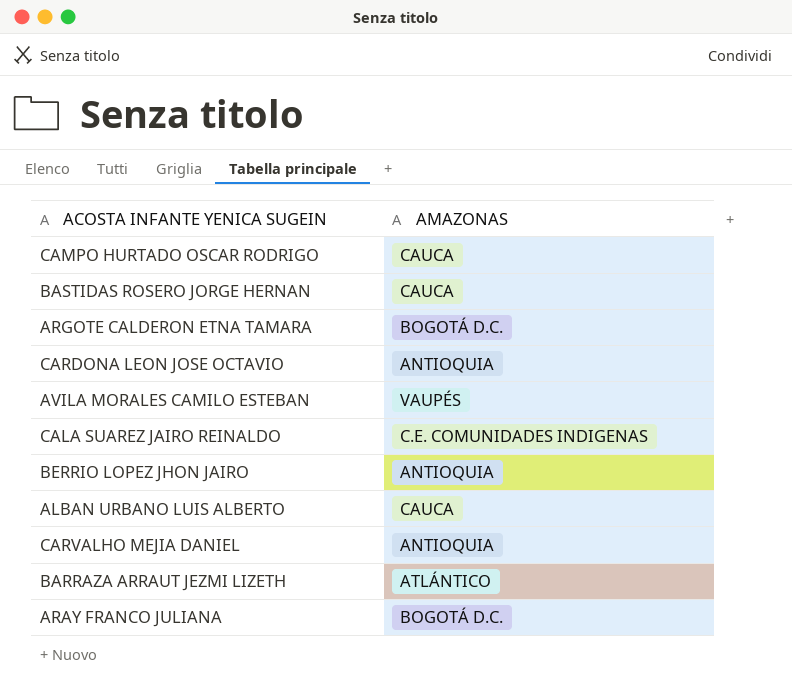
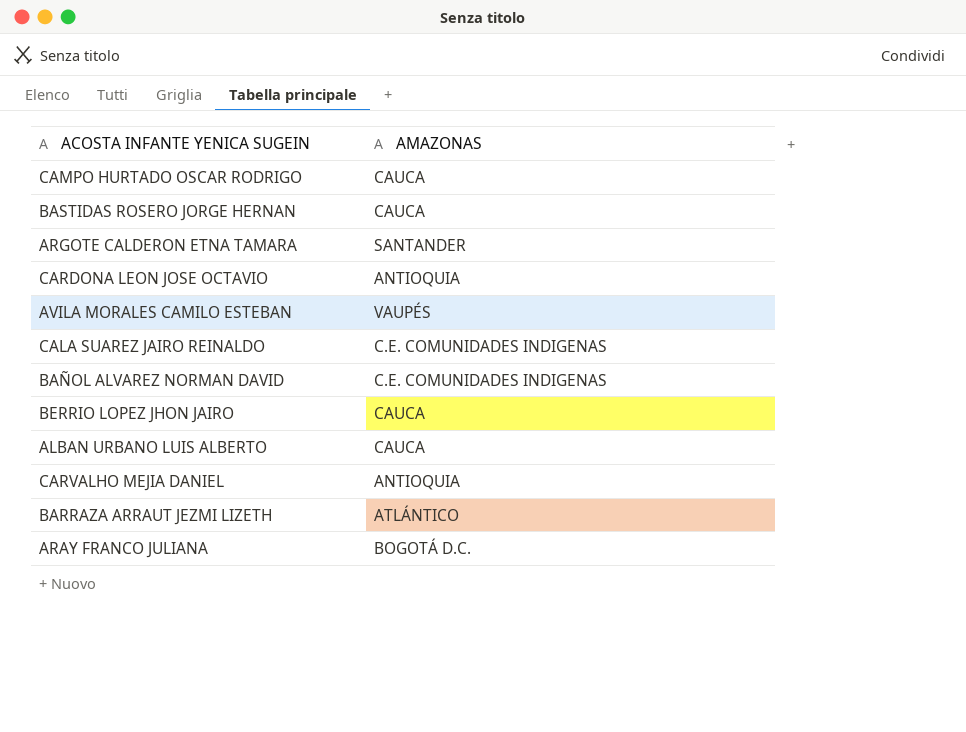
ARGOTE CALDERON ETNA TAMARA | AMAZONAS: BOGOTÁ D.C. -> SANTANDER
row BAÑOL ALVAREZ NORMAN DAVID: none -> C.E. COMUNIDADES INDIGENAS
BERRIO LOPEZ JHON JAIRO | AMAZONAS: ANTIOQUIA -> CAUCA

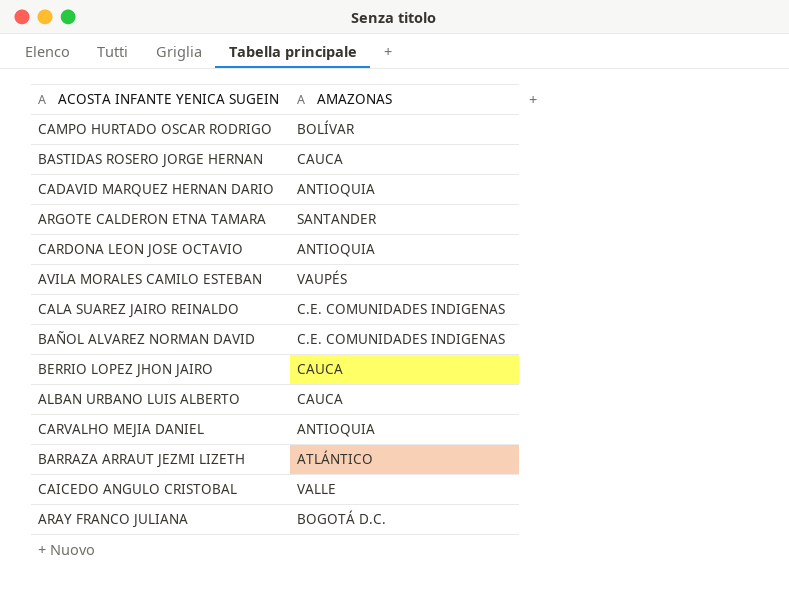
CAMPO HURTADO OSCAR RODRIGO | AMAZONAS: CAUCA -> BOLÍVAR
row CADAVID MARQUEZ HERNAN DARIO: none -> ANTIOQUIA
row CAICEDO ANGULO CRISTOBAL: none -> VALLE

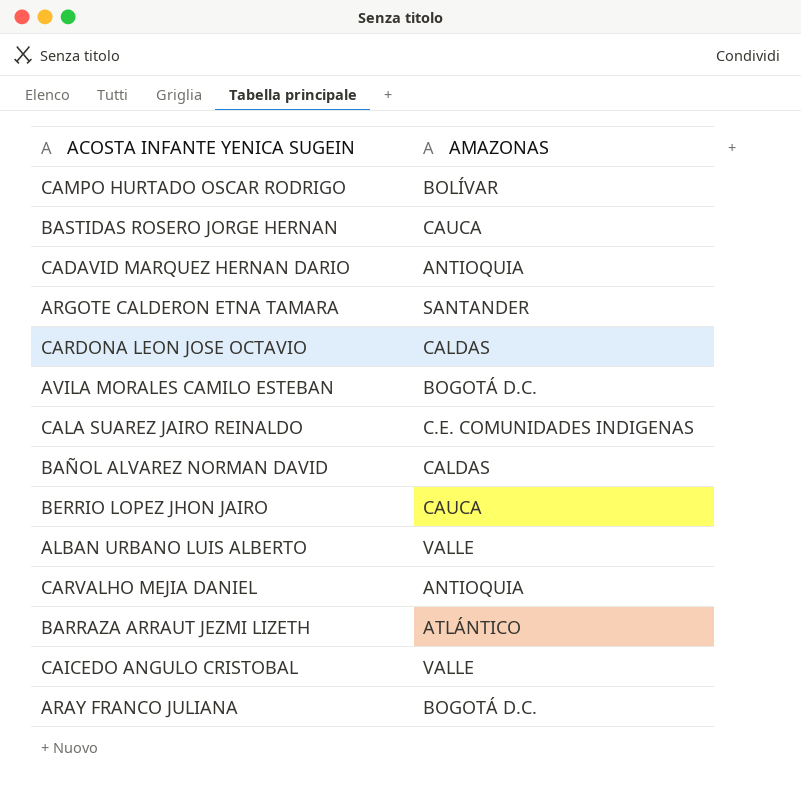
CARDONA LEON JOSE OCTAVIO | AMAZONAS: ANTIOQUIA -> CALDAS
AVILA MORALES CAMILO ESTEBAN | AMAZONAS: VAUPÉS -> BOGOTÁ D.C.
BAÑOL ALVAREZ NORMAN DAVID | AMAZONAS: C.E. COMUNIDADES INDIGENAS -> CALDAS
ALBAN URBANO LUIS ALBERTO | AMAZONAS: CAUCA -> VALLE

